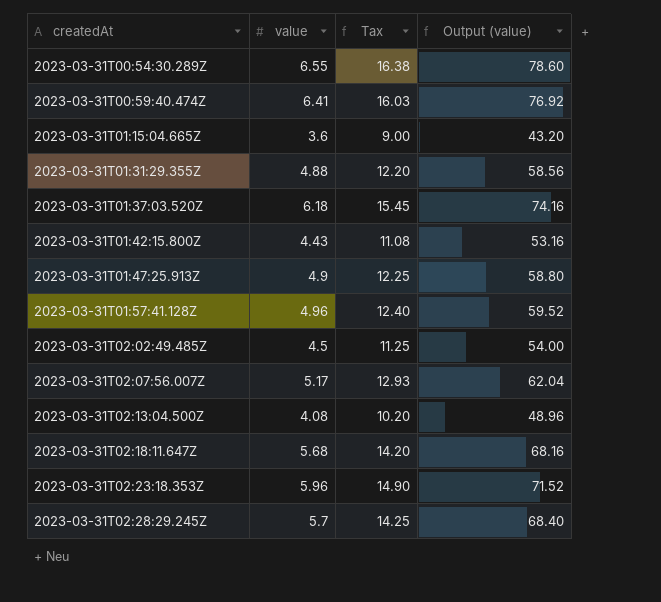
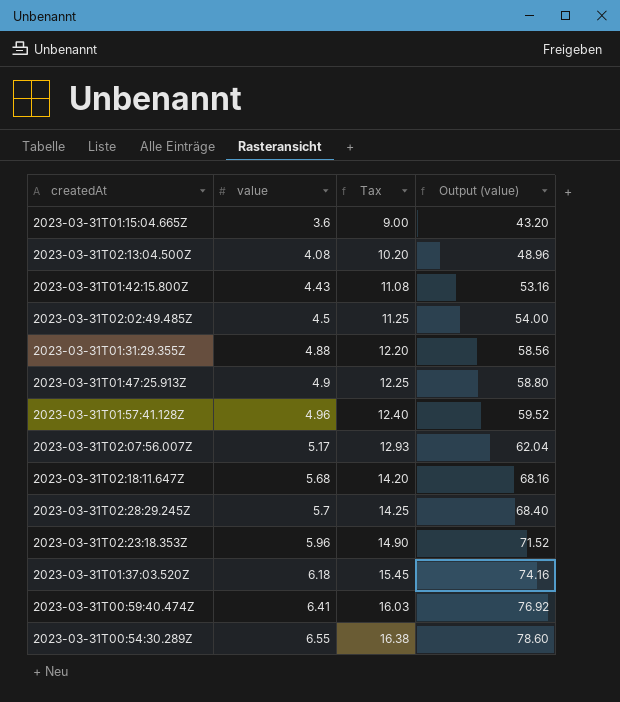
row order: createdAt ascending -> value ascending

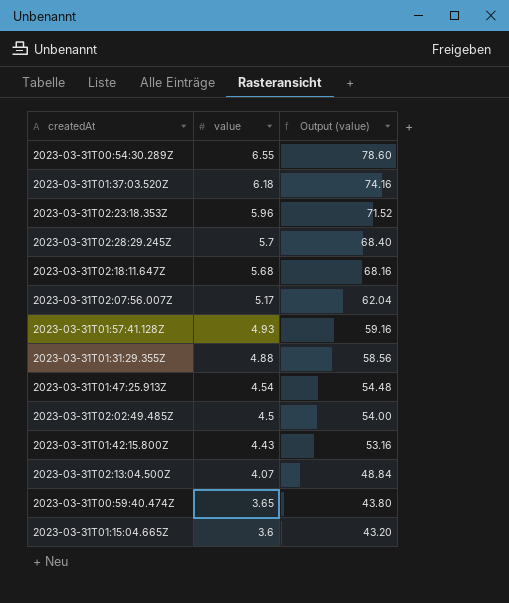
row order: value ascending -> value descending
column Tax | formula: [value] * 2.5 -> none
2023-03-31T01:57:41.128Z | value: 4.96 -> 4.93
2023-03-31T01:57:41.128Z | Output (value): 59.52 -> 59.16
2023-03-31T01:47:25.913Z | value: 4.9 -> 4.54
2023-03-31T01:47:25.913Z | Output (value): 58.80 -> 54.48
2023-03-31T02:13:04.500Z | value: 4.08 -> 4.07
2023-03-31T02:13:04.500Z | Output (value): 48.96 -> 48.84
2023-03-31T00:59:40.474Z | value: 6.41 -> 3.65
2023-03-31T00:59:40.474Z | Output (value): 76.92 -> 43.80

